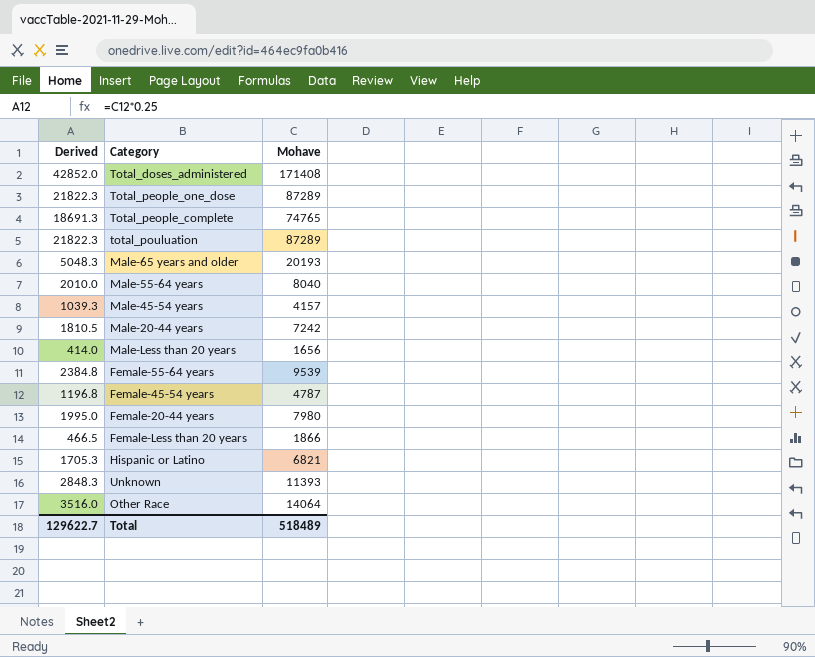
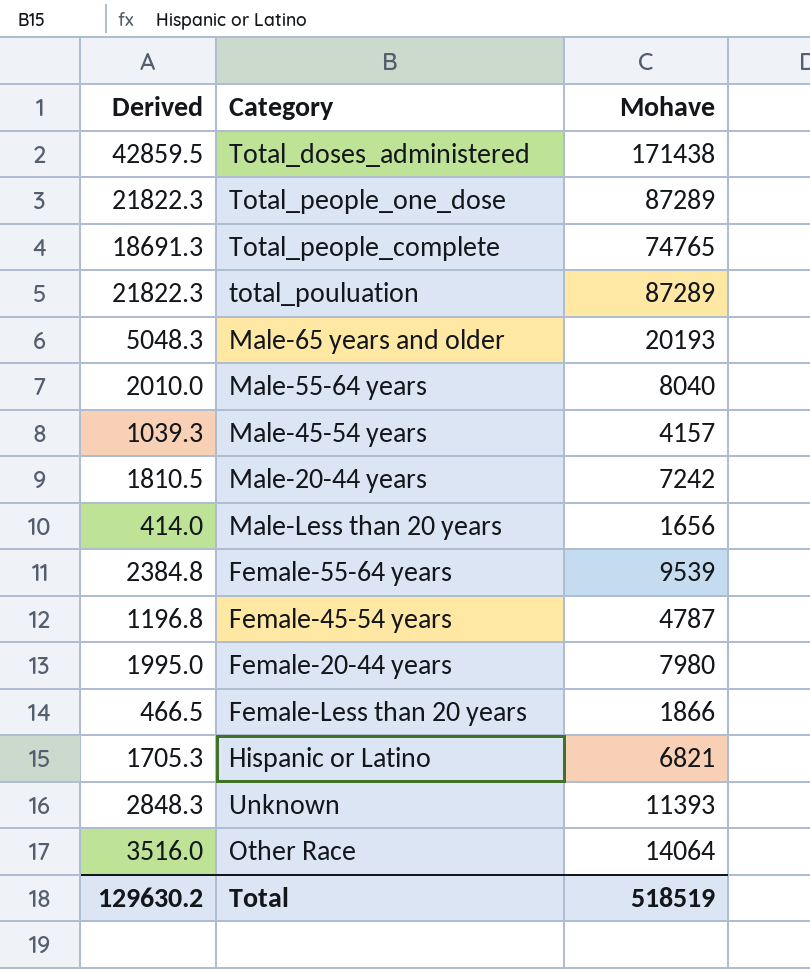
Total_doses_administered | Derived: 42852.0 -> 42859.5
Total_doses_administered | Mohave: 171408 -> 171438
Total | Derived: 129622.7 -> 129630.2
Total | Mohave: 518489 -> 518519

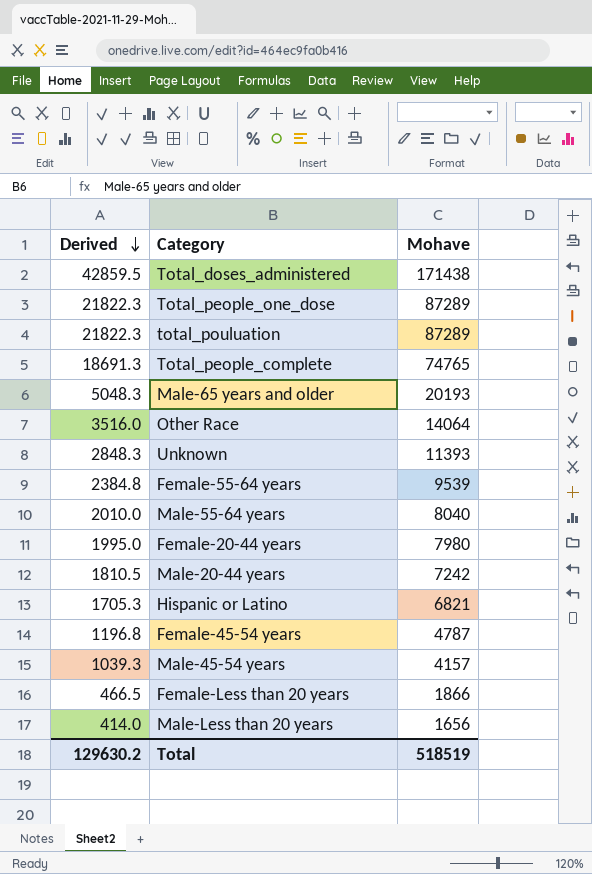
row order: none -> Derived descending

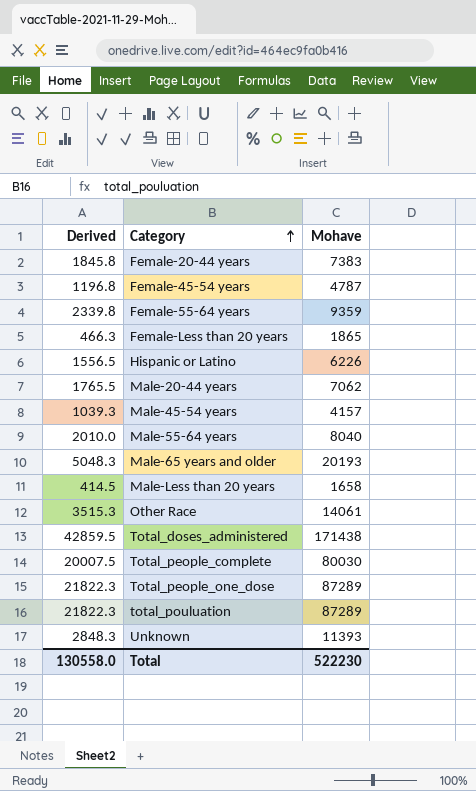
row order: Derived descending -> Category ascending
Female-20-44 years | Derived: 1995.0 -> 1845.8
Female-20-44 years | Mohave: 7980 -> 7383
Female-55-64 years | Derived: 2384.8 -> 2339.8
Female-55-64 years | Mohave: 9539 -> 9359
Female-Less than 20 years | Derived: 466.5 -> 466.3
Female-Less than 20 years | Mohave: 1866 -> 1865
Hispanic or Latino | Derived: 1705.3 -> 1556.5
Hispanic or Latino | Mohave: 6821 -> 6226
Male-20-44 years | Derived: 1810.5 -> 1765.5
Male-20-44 years | Mohave: 7242 -> 7062
Male-Less than 20 years | Derived: 414.0 -> 414.5
Male-Less than 20 years | Mohave: 1656 -> 1658
Other Race | Derived: 3516.0 -> 3515.3
Other Race | Mohave: 14064 -> 14061
Total_people_complete | Derived: 18691.3 -> 20007.5
Total_people_complete | Mohave: 74765 -> 80030
Total | Derived: 129630.2 -> 130558.0
Total | Mohave: 518519 -> 522230

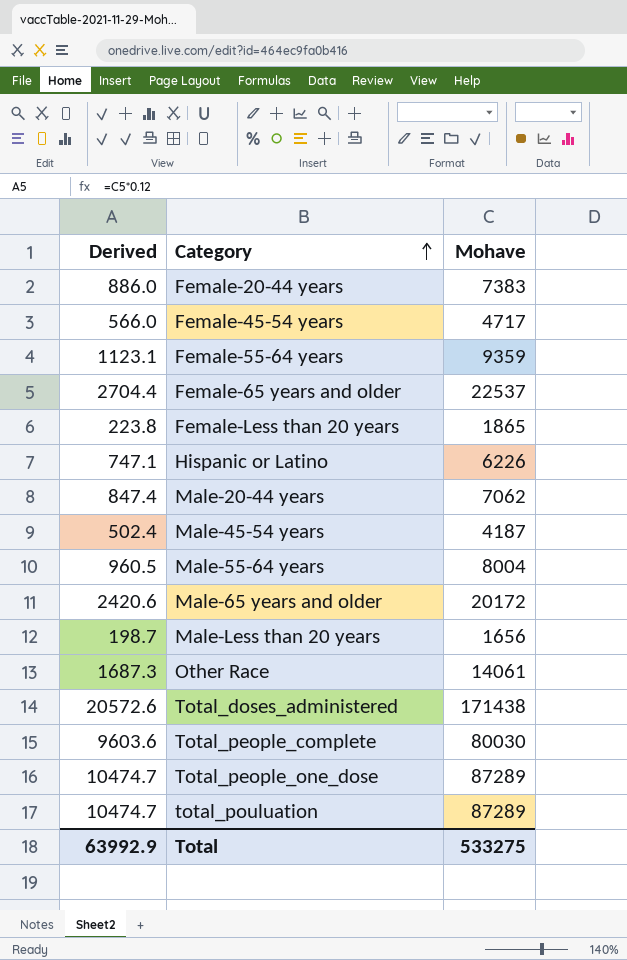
column Derived | formula: [Mohave] * 0.25 -> [Mohave] * 0.12
row Unknown: 2848.3 | 11393 -> none
Female-45-54 years | Mohave: 4787 -> 4717
row Female-65 years and older: none -> 2704.4 | 22537
Male-45-54 years | Mohave: 4157 -> 4187
Male-55-64 years | Mohave: 8040 -> 8004
Male-65 years and older | Mohave: 20193 -> 20172
Male-Less than 20 years | Mohave: 1658 -> 1656
Total | Derived: 130558.0 -> 63992.9
Total | Mohave: 522230 -> 533275

